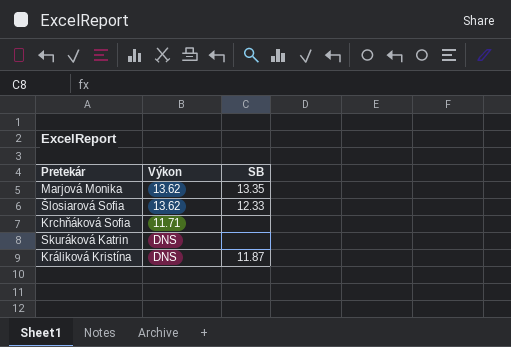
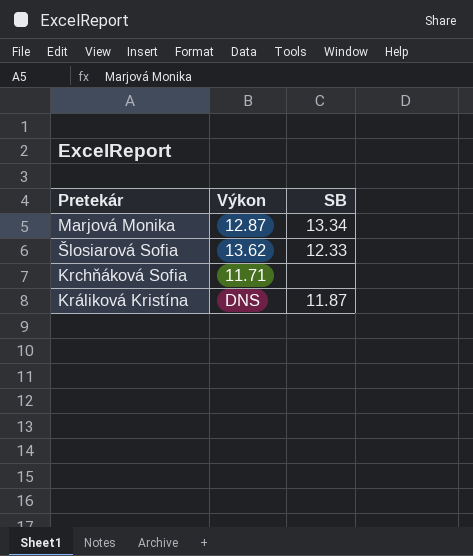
row Skuráková Katrin: DNS | none -> none
Marjová Monika | Výkon: 13.62 -> 12.87
Marjová Monika | SB: 13.35 -> 13.34

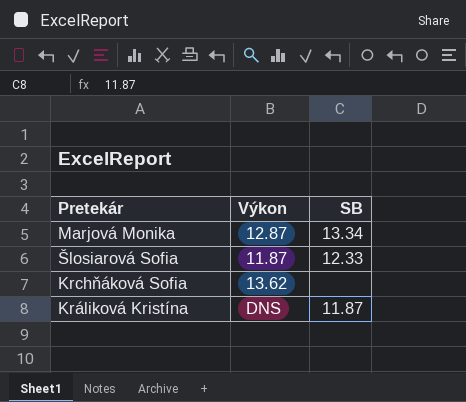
Šlosiarová Sofia | Výkon: 13.62 -> 11.87
Krchňáková Sofia | Výkon: 11.71 -> 13.62

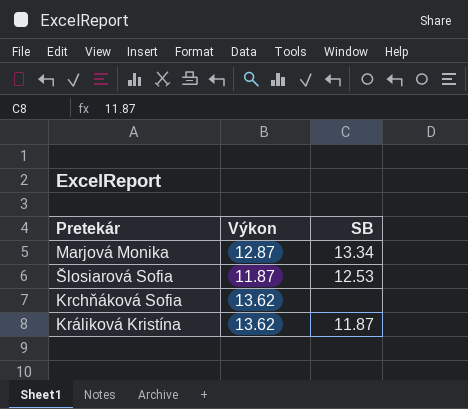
Šlosiarová Sofia | SB: 12.33 -> 12.53
Králiková Kristína | Výkon: DNS -> 13.62

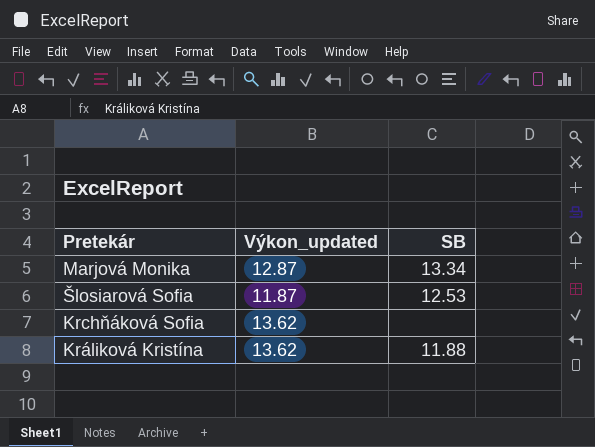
column name: Výkon -> Výkon_updated
Králiková Kristína | SB: 11.87 -> 11.88

